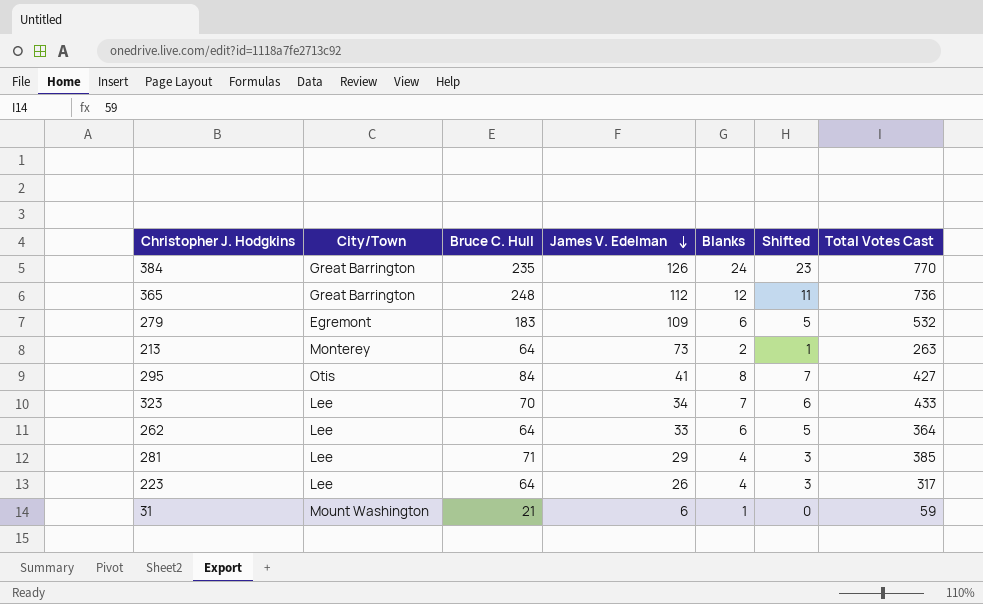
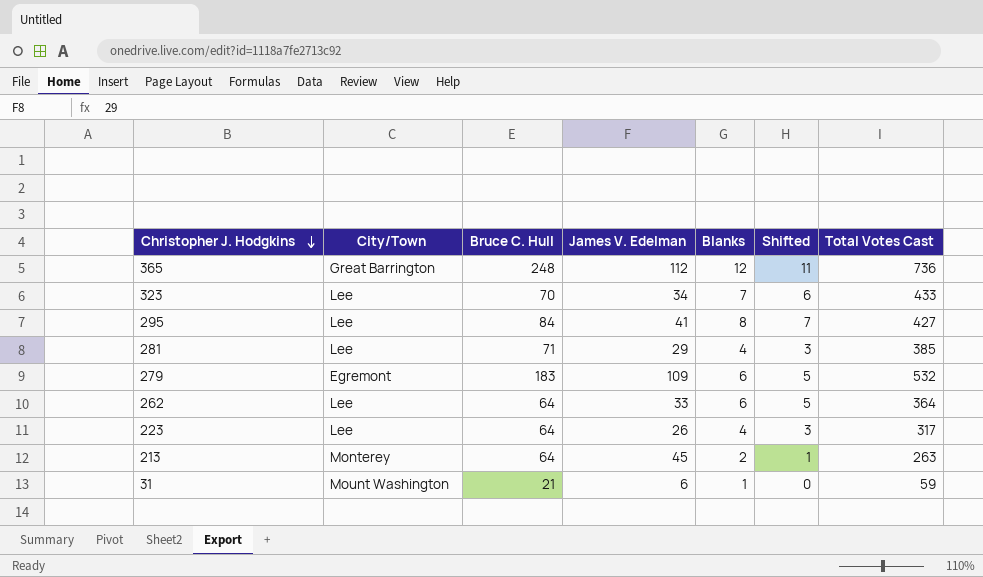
row order: James V. Edelman descending -> Christopher J. Hodgkins descending
row 384: Great Barrington | 235 | 126 | 24 | 23 | 770 -> none
295 | City/Town: Otis -> Lee
213 | James V. Edelman: 73 -> 45

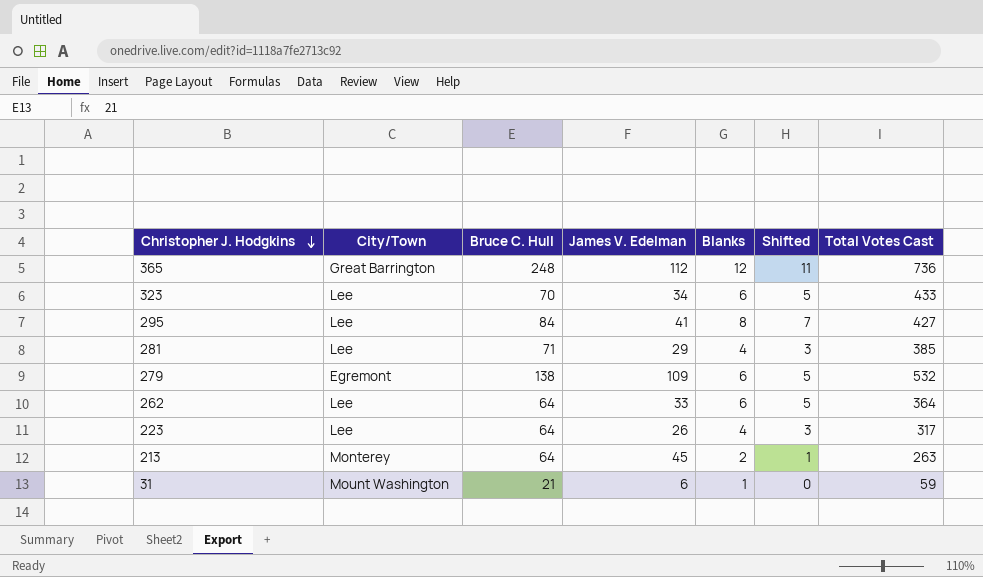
323 | Blanks: 7 -> 6
323 | Shifted: 6 -> 5
279 | Bruce C. Hull: 183 -> 138

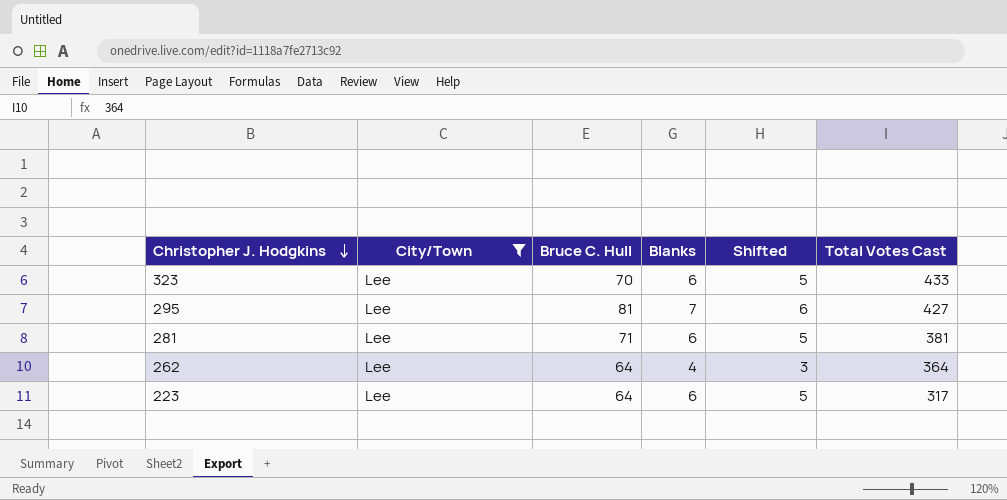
filter: none -> City/Town = Lee
column James V. Edelman | position: 4 -> none
295 | Bruce C. Hull: 84 -> 81
295 | Blanks: 8 -> 7
295 | Shifted: 7 -> 6
281 | Blanks: 4 -> 6
281 | Shifted: 3 -> 5
281 | Total Votes Cast: 385 -> 381
262 | Blanks: 6 -> 4
262 | Shifted: 5 -> 3
223 | Blanks: 4 -> 6
223 | Shifted: 3 -> 5

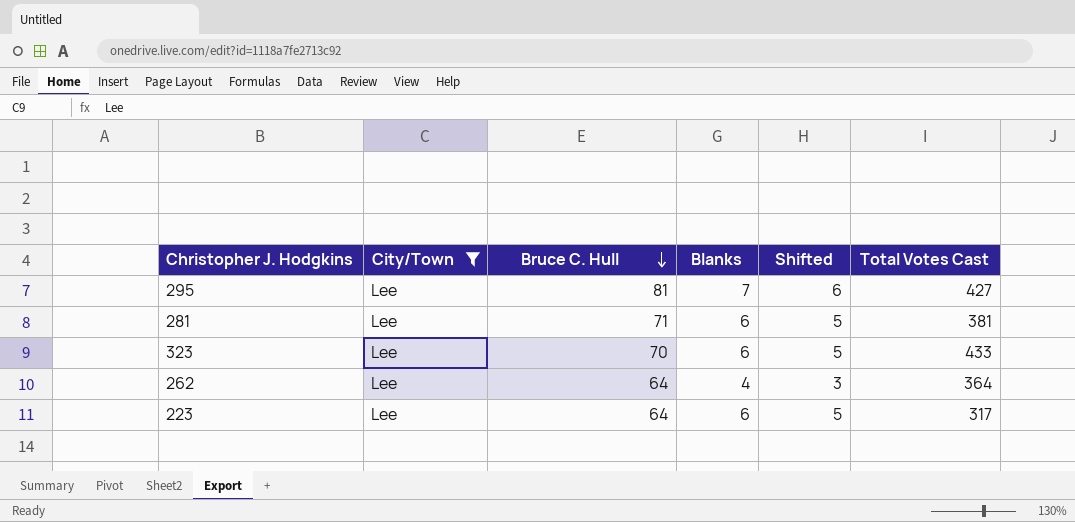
row order: Christopher J. Hodgkins descending -> Bruce C. Hull descending

